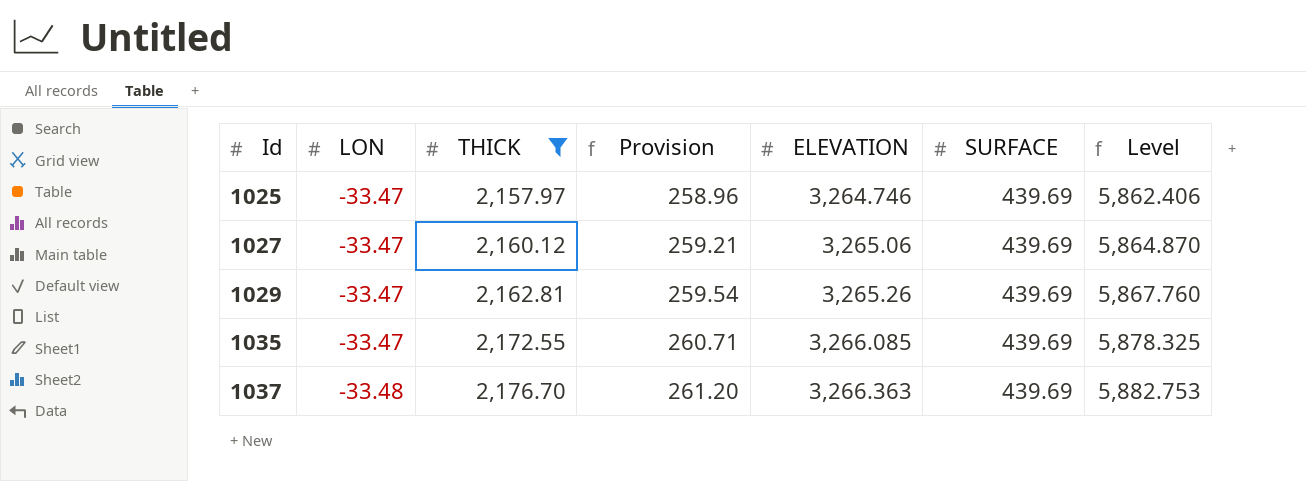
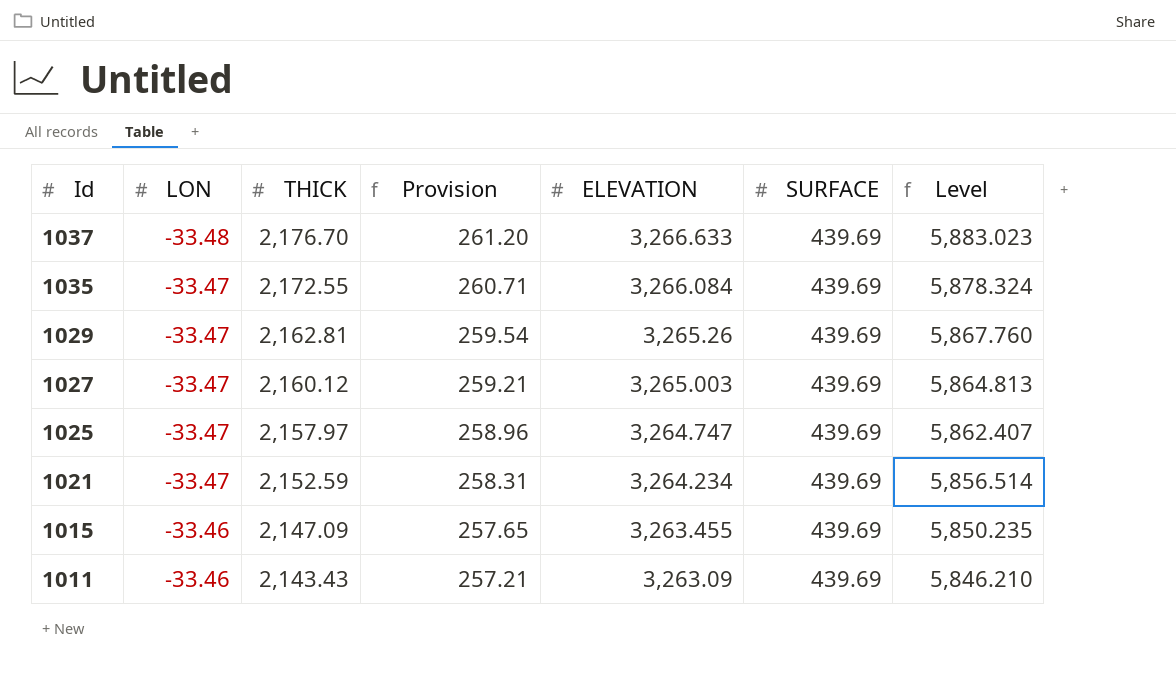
filter: THICK >= 2,157.97 -> none
row order: Id ascending -> Id descending
1037 | ELEVATION: 3,266.363 -> 3,266.633
1037 | Level: 5,882.753 -> 5,883.023
1035 | ELEVATION: 3,266.085 -> 3,266.084
1035 | Level: 5,878.325 -> 5,878.324
1027 | ELEVATION: 3,265.06 -> 3,265.003
1027 | Level: 5,864.870 -> 5,864.813
1025 | ELEVATION: 3,264.746 -> 3,264.747
1025 | Level: 5,862.406 -> 5,862.407

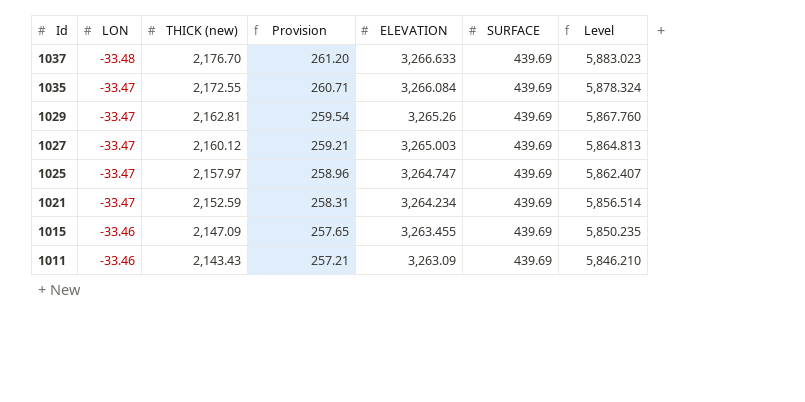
column name: THICK -> THICK (new)

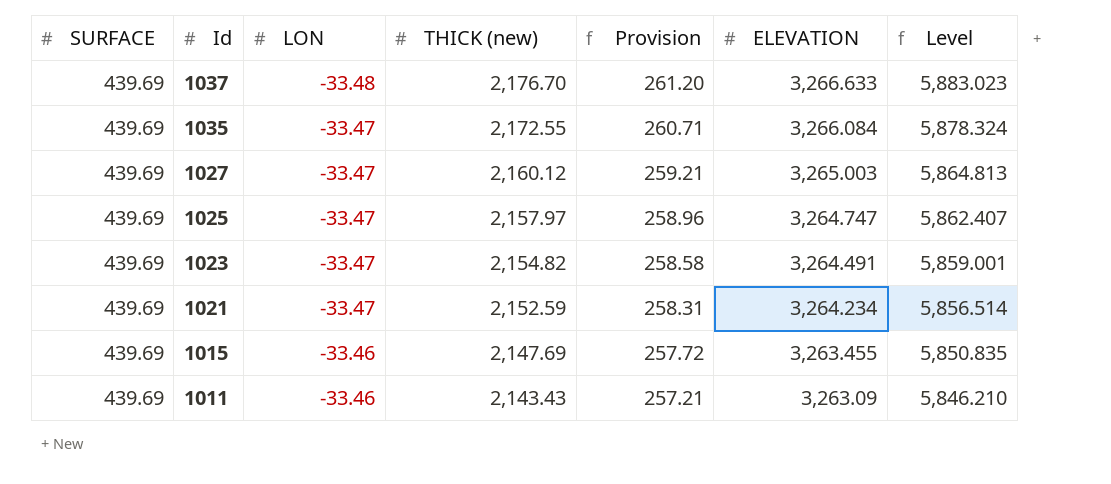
column SURFACE | position: 6 -> 1
row 1029: -33.47 | 2,162.81 | 259.54 | 3,265.26 | 439.69 | 5,867.760 -> none
row 1023: none -> 439.69 | -33.47 | 2,154.82 | 258.58 | 3,264.491 | 5,859.001
1015 | THICK (new): 2,147.09 -> 2,147.69
1015 | Provision: 257.65 -> 257.72
1015 | Level: 5,850.235 -> 5,850.835

